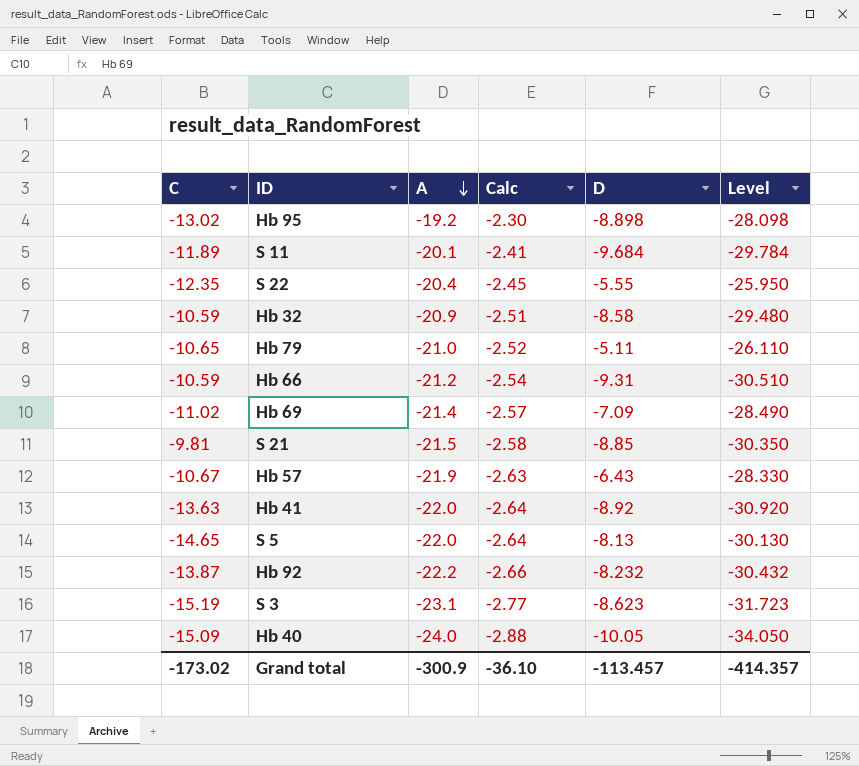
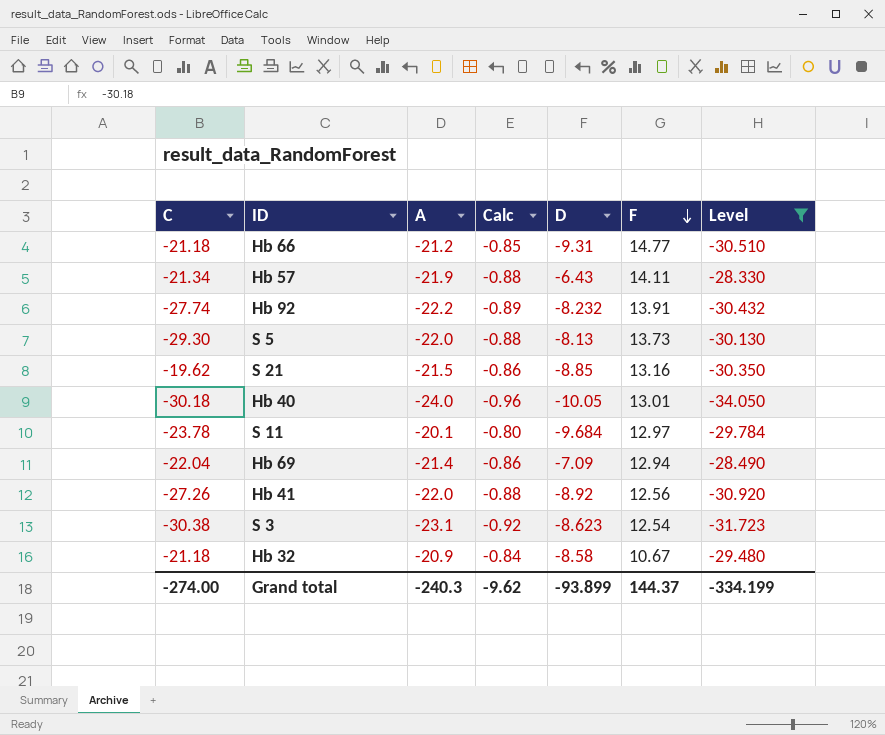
filter: none -> Level <= -28.330
row order: A descending -> F descending
column Calc | formula: [A] * 0.12 -> [A] * 0.04
column F | position: none -> 6
Hb 66 | C: -10.59 -> -21.18
Hb 57 | C: -10.67 -> -21.34
Hb 92 | C: -13.87 -> -27.74
S 5 | C: -14.65 -> -29.30
S 21 | C: -9.81 -> -19.62
Hb 40 | C: -15.09 -> -30.18
S 11 | C: -11.89 -> -23.78
Hb 69 | C: -11.02 -> -22.04
Hb 41 | C: -13.63 -> -27.26
S 3 | C: -15.19 -> -30.38
Hb 32 | C: -10.59 -> -21.18
Grand total | C: -173.02 -> -274.00
Grand total | A: -300.9 -> -240.3
Grand total | Calc: -36.10 -> -9.62
Grand total | D: -113.457 -> -93.899
Grand total | Level: -414.357 -> -334.199

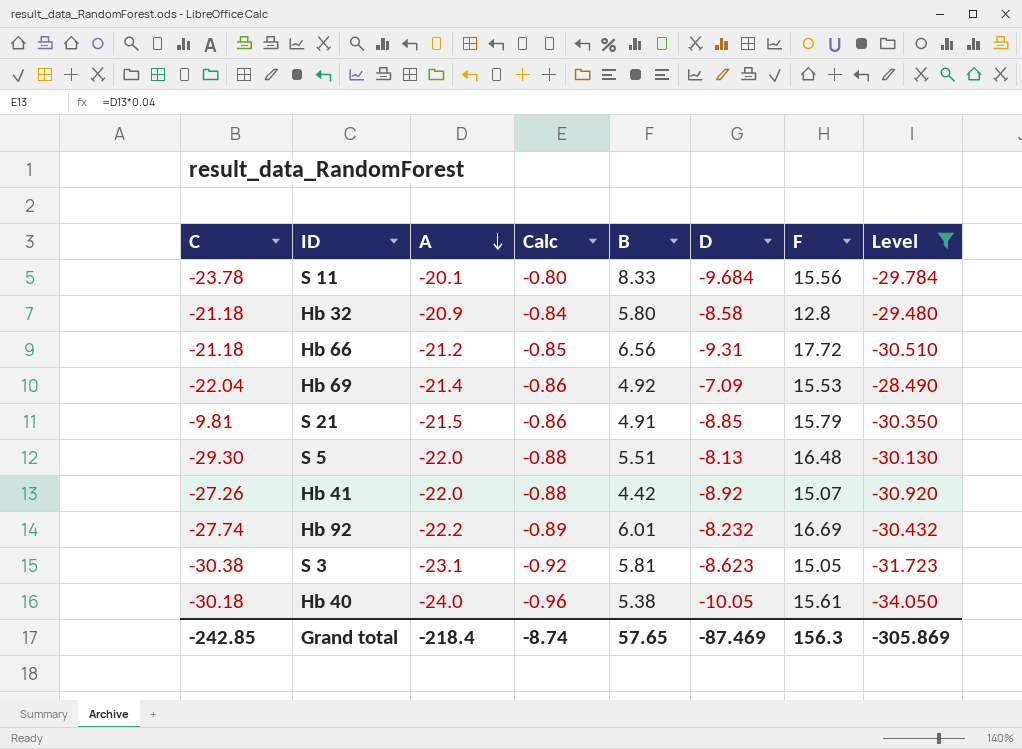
row order: F descending -> A descending
column B | position: none -> 5
row Hb 57: -21.34 | -21.9 | -0.88 | -6.43 | 14.11 | -28.330 -> none
S 11 | F: 12.97 -> 15.56
Hb 32 | F: 10.67 -> 12.8
Hb 66 | F: 14.77 -> 17.72
Hb 69 | F: 12.94 -> 15.53
S 21 | C: -19.62 -> -9.81
S 21 | F: 13.16 -> 15.79
S 5 | F: 13.73 -> 16.48
Hb 41 | F: 12.56 -> 15.07
Hb 92 | F: 13.91 -> 16.69
S 3 | F: 12.54 -> 15.05
Hb 40 | F: 13.01 -> 15.61
Grand total | C: -274.00 -> -242.85
Grand total | A: -240.3 -> -218.4
Grand total | Calc: -9.62 -> -8.74
Grand total | D: -93.899 -> -87.469
Grand total | F: 144.37 -> 156.3
Grand total | Level: -334.199 -> -305.869

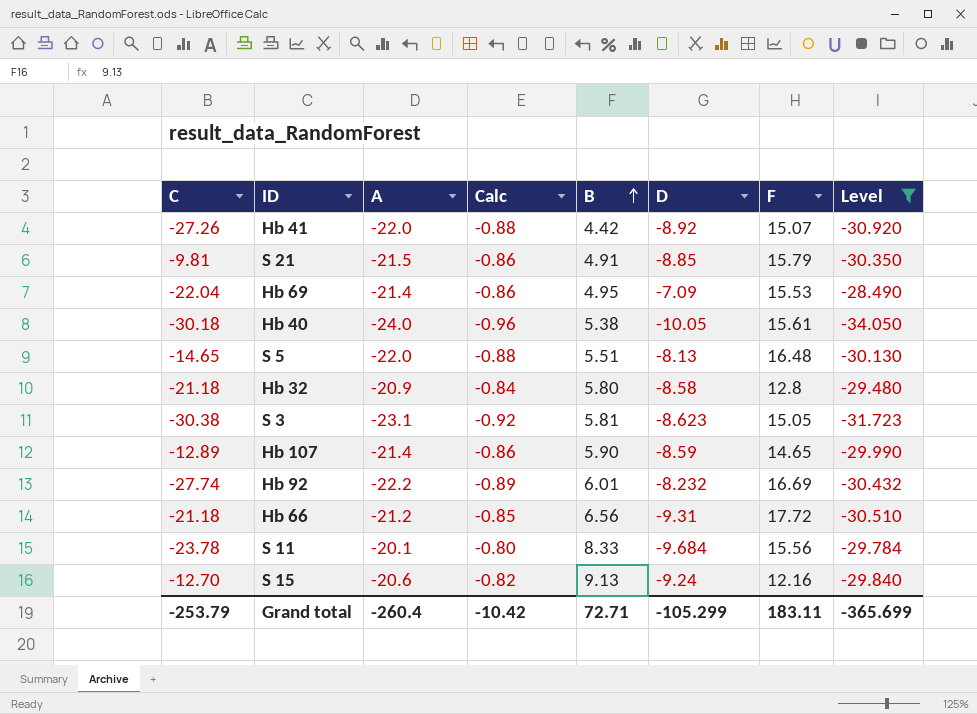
row order: A descending -> B ascending
Hb 69 | B: 4.92 -> 4.95
S 5 | C: -29.30 -> -14.65
row Hb 107: none -> -12.89 | -21.4 | -0.86 | 5.90 | -8.59 | 14.65 | -29.990
row S 15: none -> -12.70 | -20.6 | -0.82 | 9.13 | -9.24 | 12.16 | -29.840
Grand total | C: -242.85 -> -253.79
Grand total | A: -218.4 -> -260.4
Grand total | Calc: -8.74 -> -10.42
Grand total | B: 57.65 -> 72.71
Grand total | D: -87.469 -> -105.299
Grand total | F: 156.3 -> 183.11
Grand total | Level: -305.869 -> -365.699

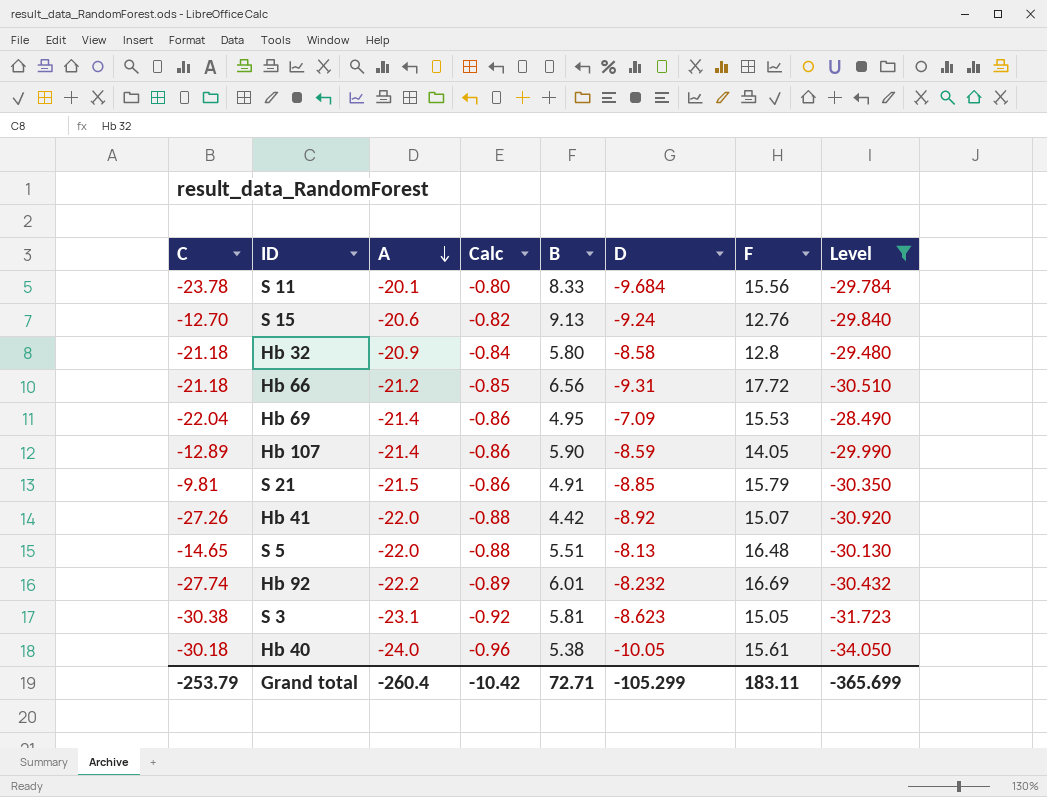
row order: B ascending -> A descending
S 15 | F: 12.16 -> 12.76
Hb 107 | F: 14.65 -> 14.05

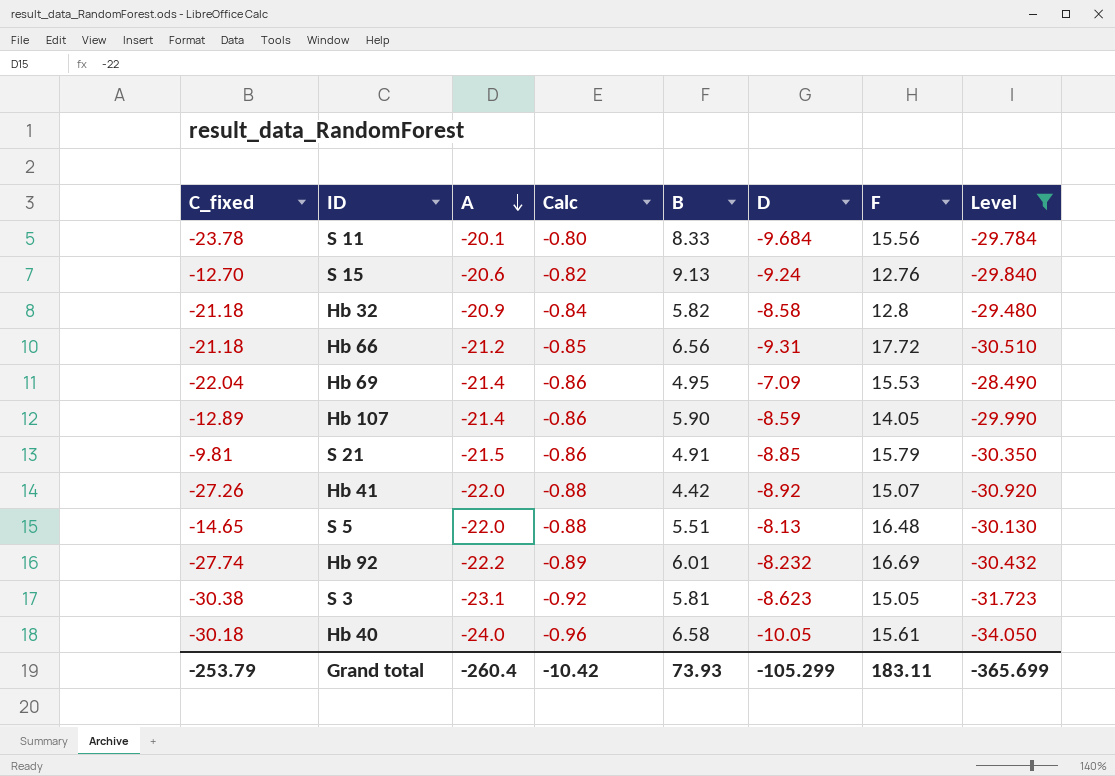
column name: C -> C_fixed
Hb 32 | B: 5.80 -> 5.82
Hb 40 | B: 5.38 -> 6.58
Grand total | B: 72.71 -> 73.93

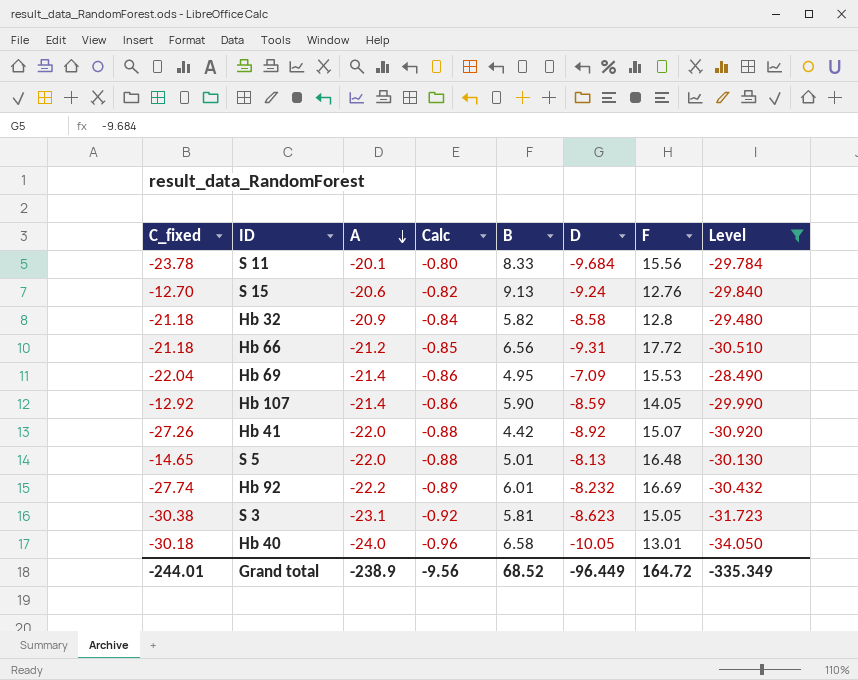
row S 21: -9.81 | -21.5 | -0.86 | 4.91 | -8.85 | 15.79 | -30.350 -> none
Hb 107 | C_fixed: -12.89 -> -12.92
S 5 | B: 5.51 -> 5.01
Hb 40 | F: 15.61 -> 13.01
Grand total | C_fixed: -253.79 -> -244.01
Grand total | A: -260.4 -> -238.9
Grand total | Calc: -10.42 -> -9.56
Grand total | B: 73.93 -> 68.52
Grand total | D: -105.299 -> -96.449
Grand total | F: 183.11 -> 164.72
Grand total | Level: -365.699 -> -335.349

